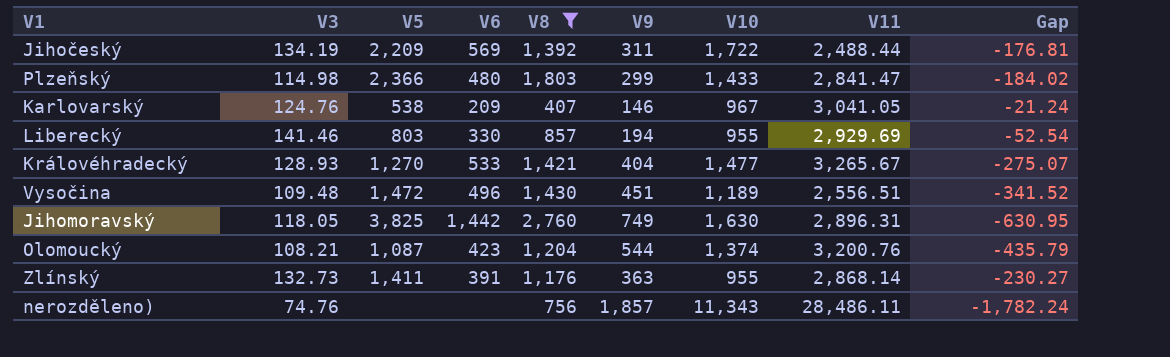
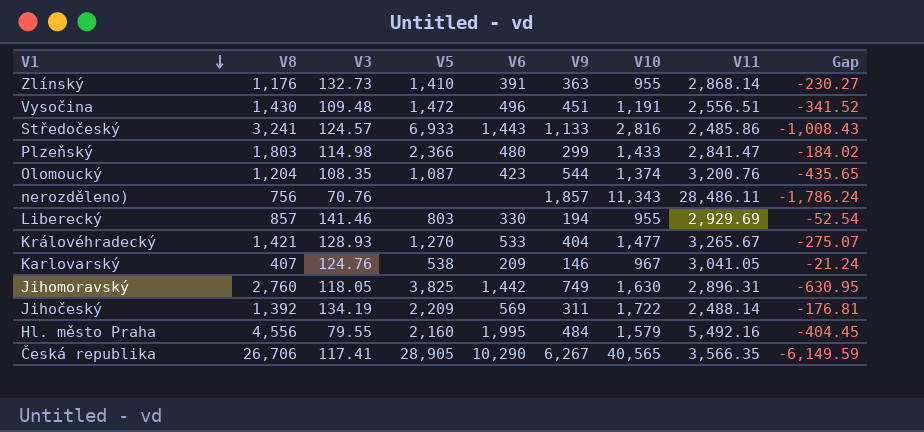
filter: V8 <= 2,760 -> none
row order: none -> V1 descending
column V8 | position: 5 -> 2
Zlínský | V5: 1,411 -> 1,410
Vysočina | V10: 1,189 -> 1,191
Olomoucký | V3: 108.21 -> 108.35
Olomoucký | Gap: -435.79 -> -435.65
nerozděleno) | V3: 74.76 -> 70.76
nerozděleno) | Gap: -1,782.24 -> -1,786.24
Jihočeský | V11: 2,488.44 -> 2,488.14

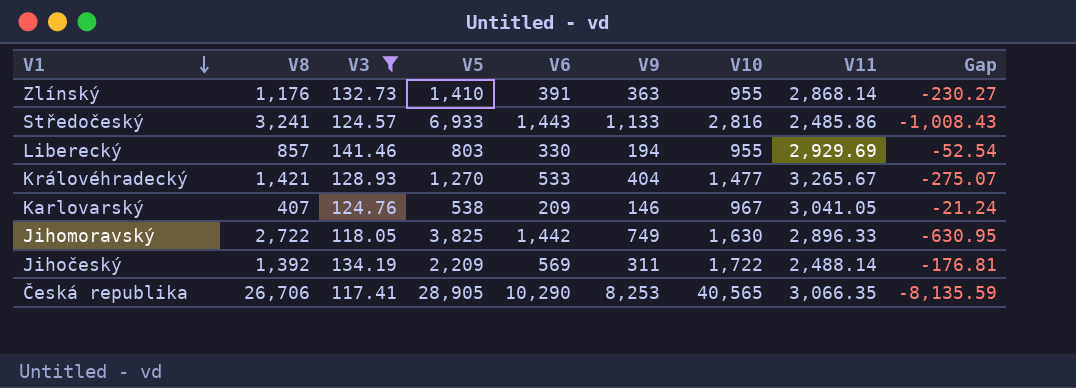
filter: none -> V3 >= 117.41
Jihomoravský | V8: 2,760 -> 2,722
Jihomoravský | V11: 2,896.31 -> 2,896.33
Česká republika | V9: 6,267 -> 8,253
Česká republika | V11: 3,566.35 -> 3,066.35
Česká republika | Gap: -6,149.59 -> -8,135.59

